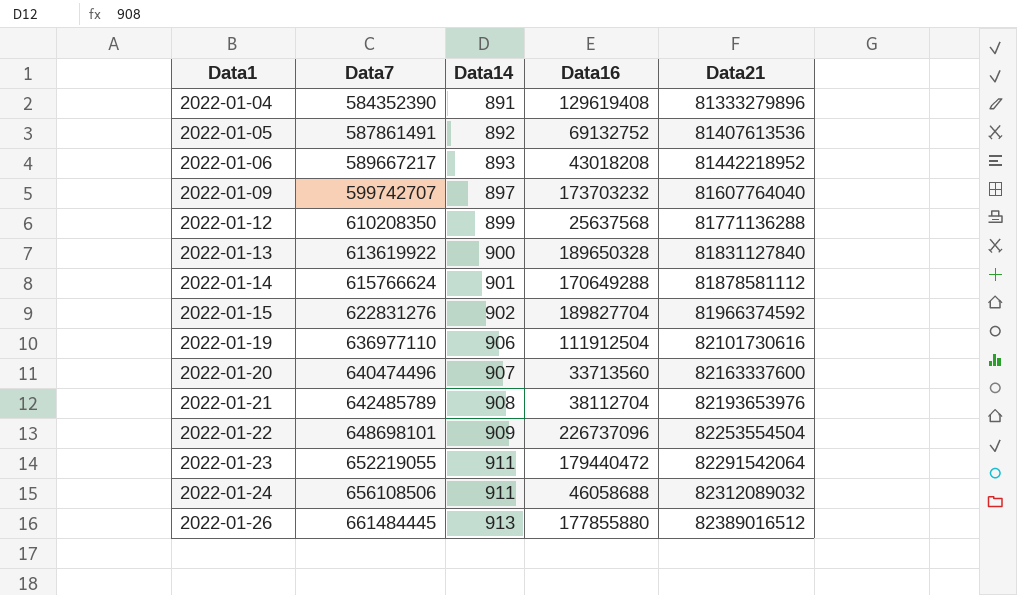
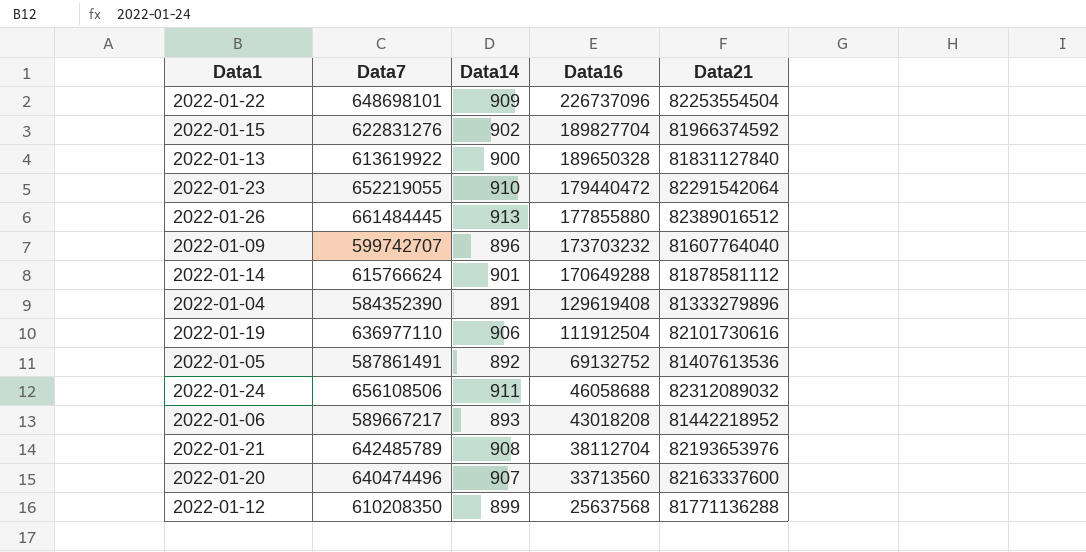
row order: Data1 ascending -> Data16 descending
2022-01-23 | Data14: 911 -> 910
2022-01-09 | Data14: 897 -> 896

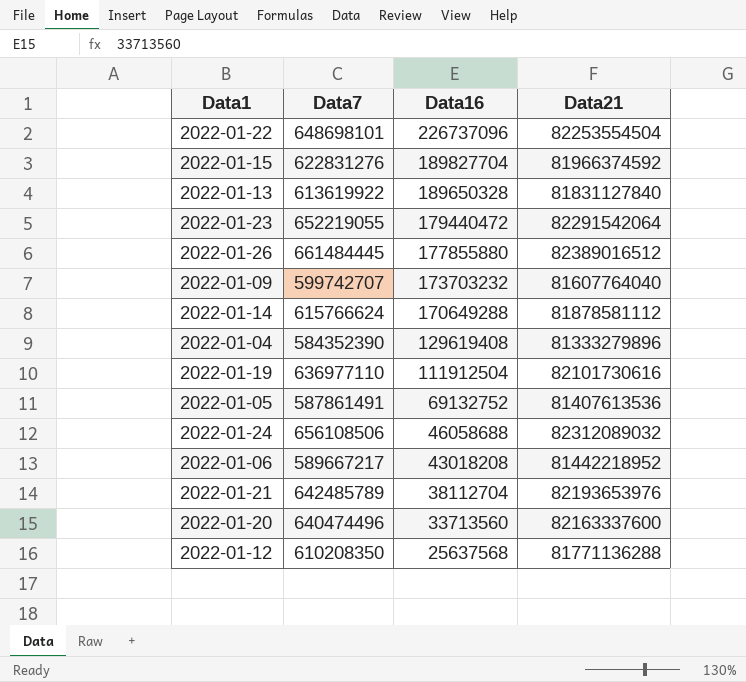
column Data14 | position: 3 -> none

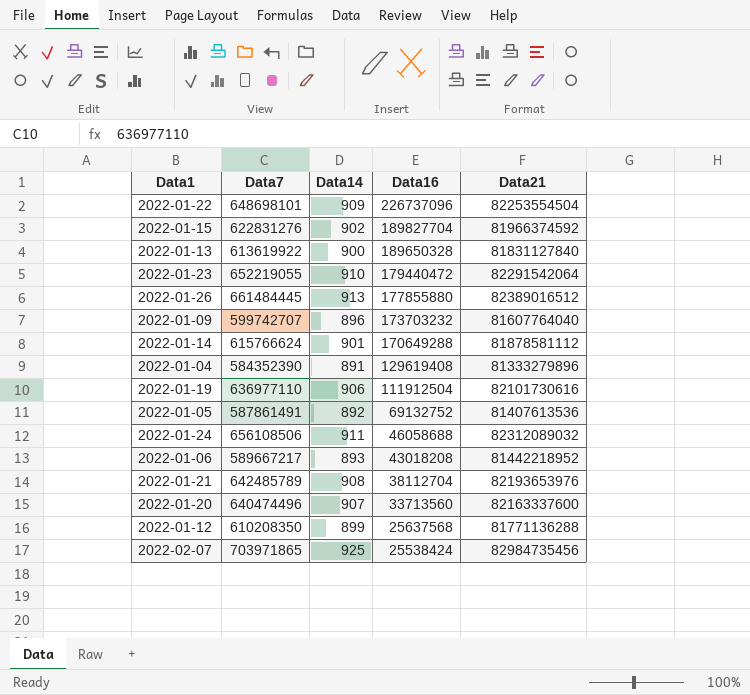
column Data14 | position: none -> 3
row 2022-02-07: none -> 703971865 | 925 | 25538424 | 82984735456

